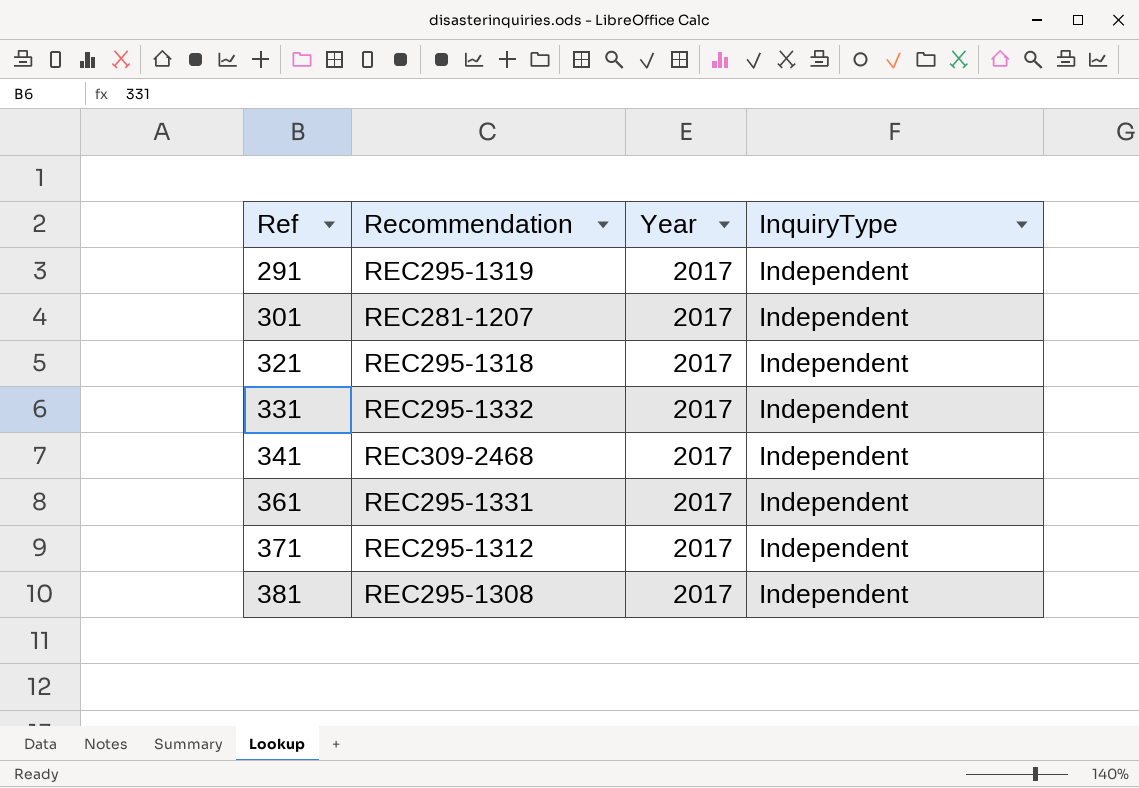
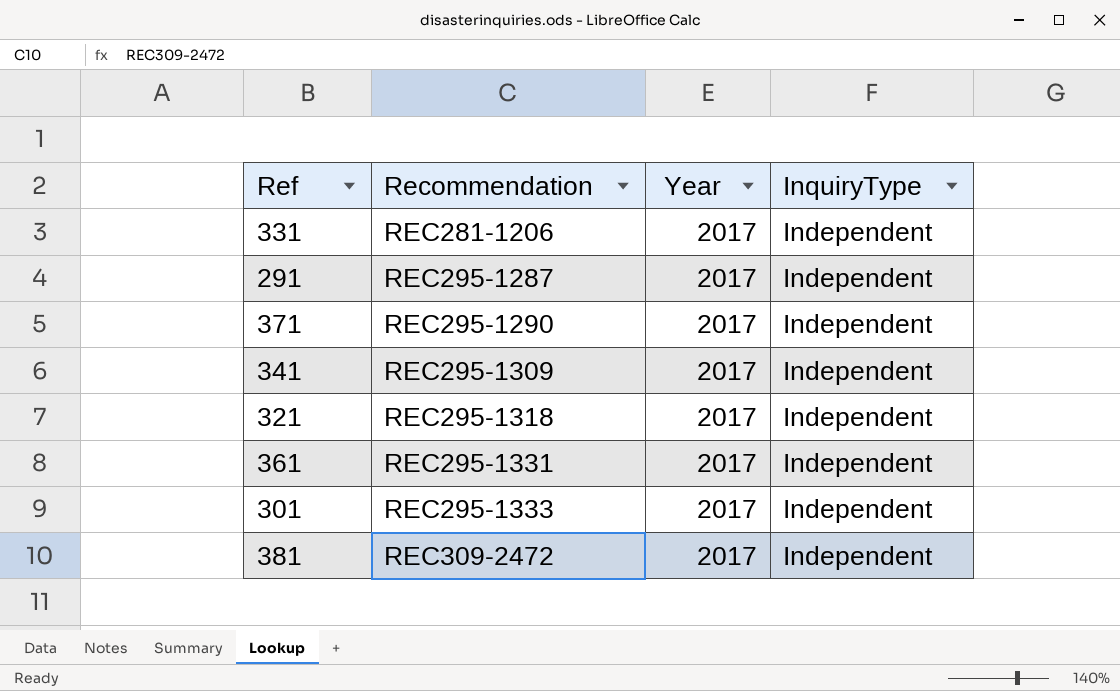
row order: Ref ascending -> Recommendation ascending
331 | Recommendation: REC295-1332 -> REC281-1206
291 | Recommendation: REC295-1319 -> REC295-1287
371 | Recommendation: REC295-1312 -> REC295-1290
341 | Recommendation: REC309-2468 -> REC295-1309
301 | Recommendation: REC281-1207 -> REC295-1333
381 | Recommendation: REC295-1308 -> REC309-2472

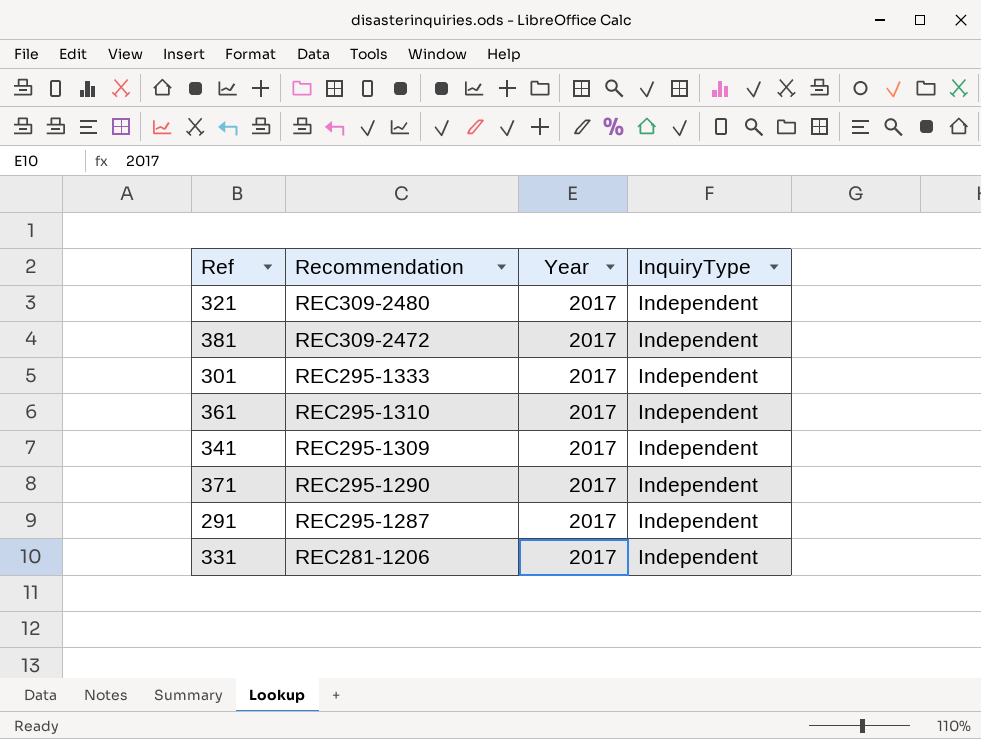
row order: Recommendation ascending -> Recommendation descending
321 | Recommendation: REC295-1318 -> REC309-2480
361 | Recommendation: REC295-1331 -> REC295-1310

